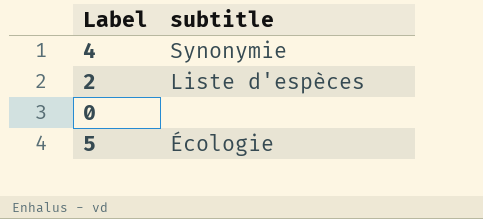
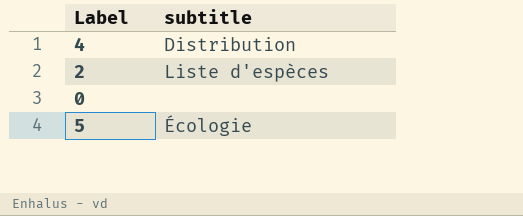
4 | subtitle: Synonymie -> Distribution

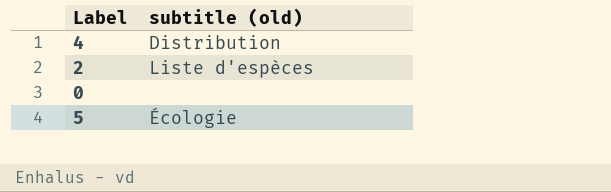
column name: subtitle -> subtitle (old)

